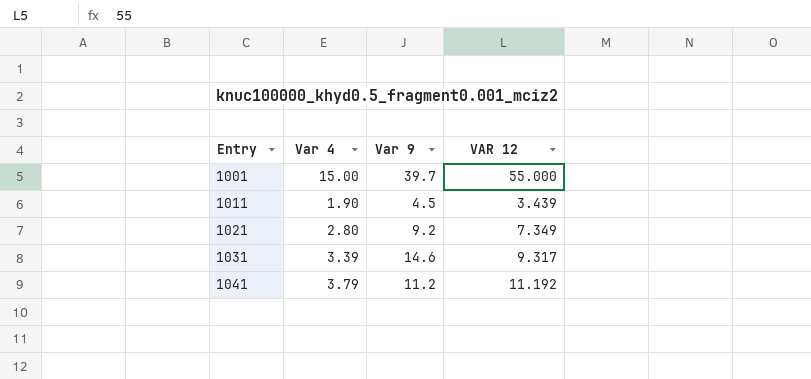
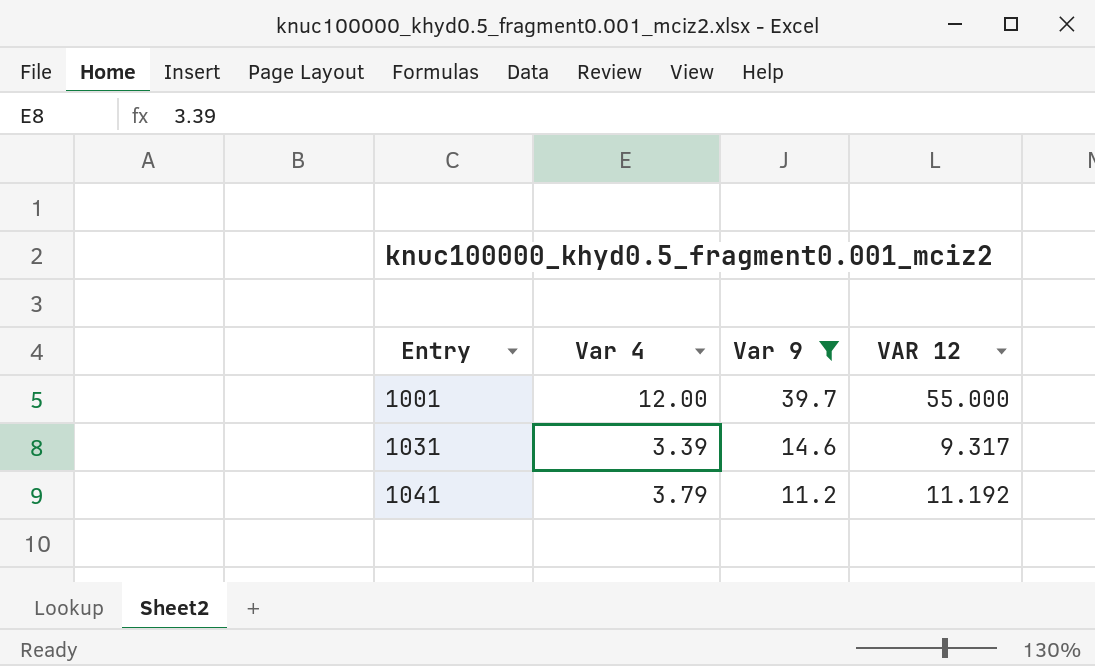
filter: none -> Var 9 >= 11.2
1001 | Var 4: 15.00 -> 12.00

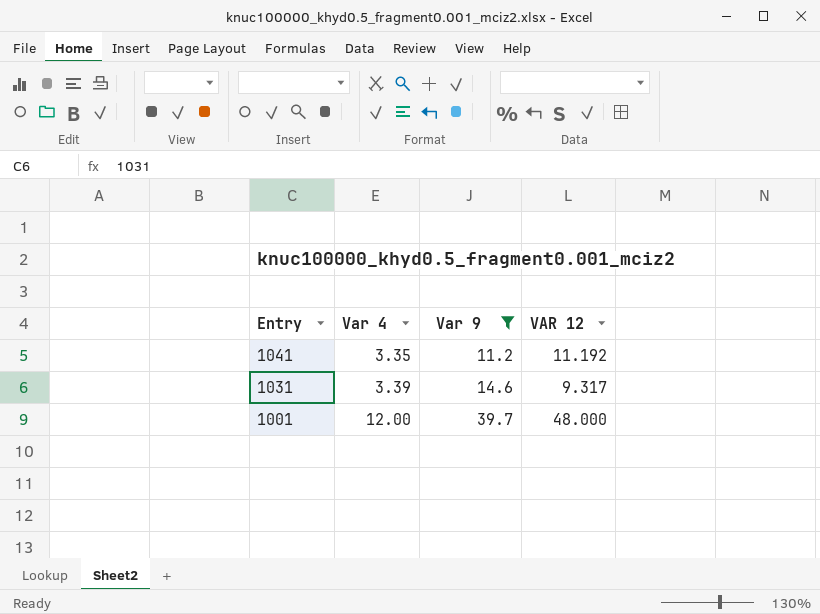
row order: Entry ascending -> Entry descending
1041 | Var 4: 3.79 -> 3.35
1001 | VAR 12: 55.000 -> 48.000

